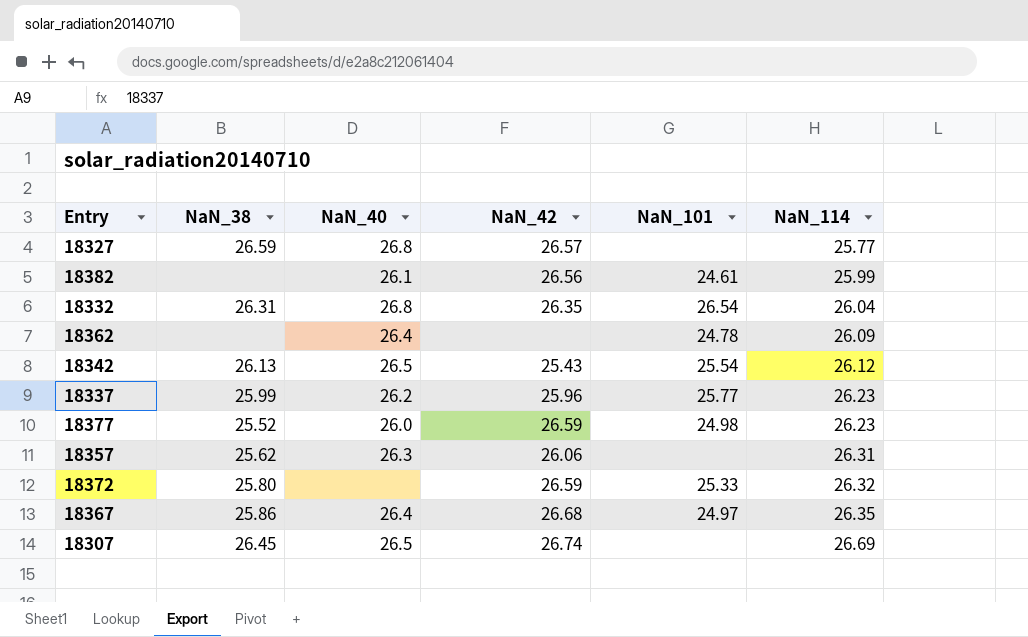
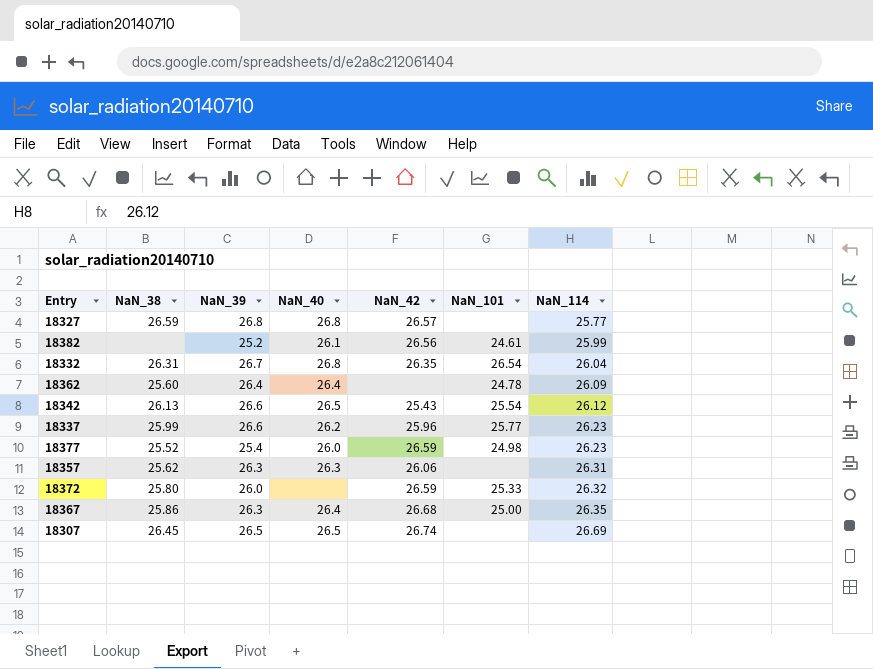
column NaN_39 | position: none -> 3
18362 | NaN_38: none -> 25.60
18367 | NaN_101: 24.97 -> 25.00

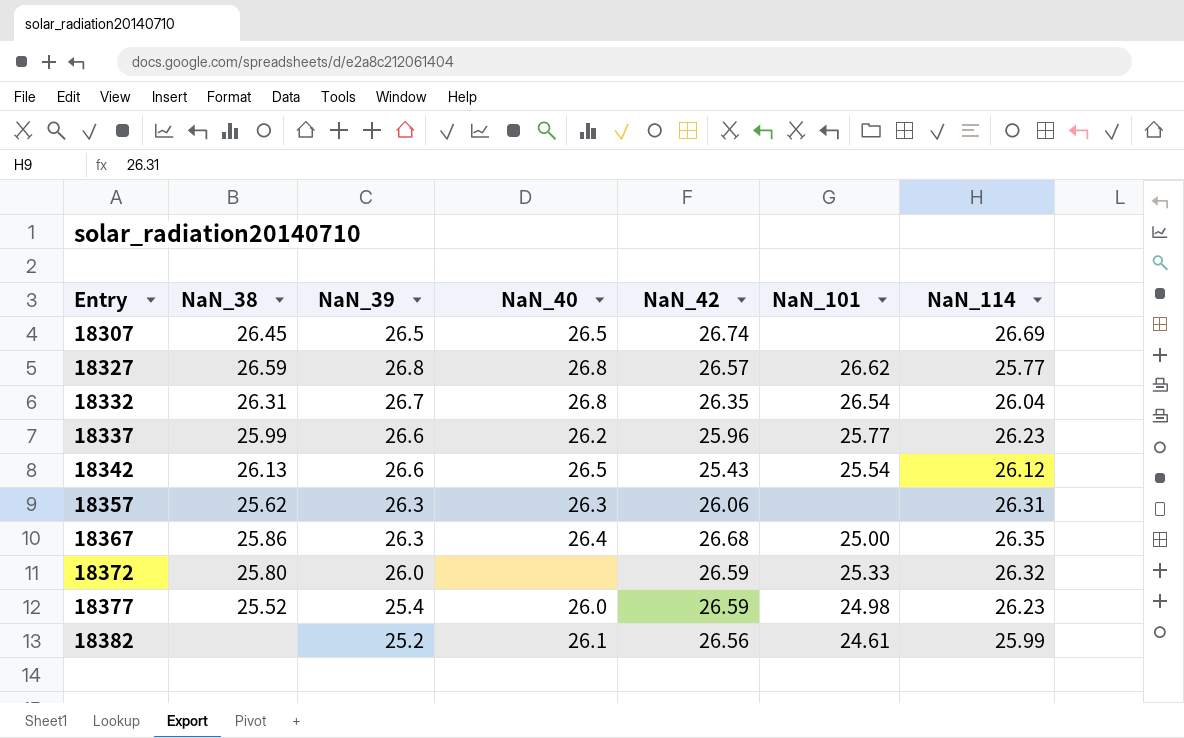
row order: NaN_114 ascending -> Entry ascending
row 18362: 25.60 | 26.4 | 26.4 | none | 24.78 | 26.09 -> none
18327 | NaN_101: none -> 26.62

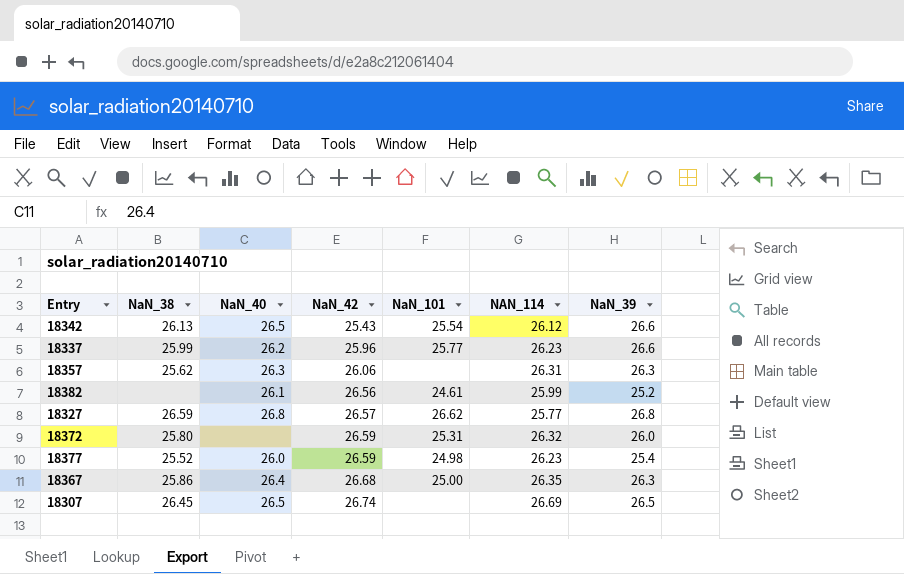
row order: Entry ascending -> NaN_42 ascending
column name: NaN_114 -> NAN_114
column NaN_39 | position: 3 -> 7
row 18332: 26.31 | 26.7 | 26.8 | 26.35 | 26.54 | 26.04 -> none
18372 | NaN_101: 25.33 -> 25.31

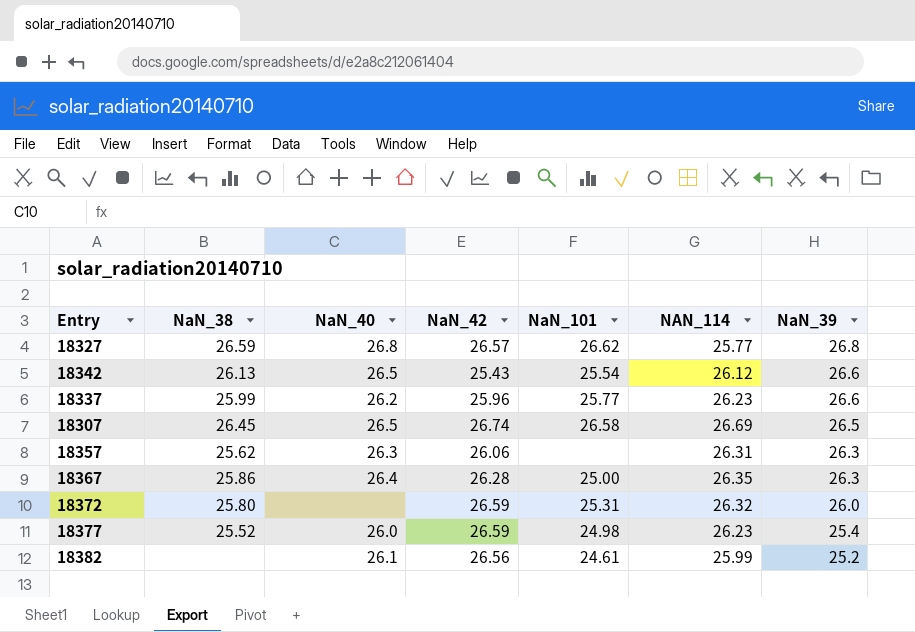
row order: NaN_42 ascending -> NaN_39 descending
18307 | NaN_101: none -> 26.58
18367 | NaN_42: 26.68 -> 26.28

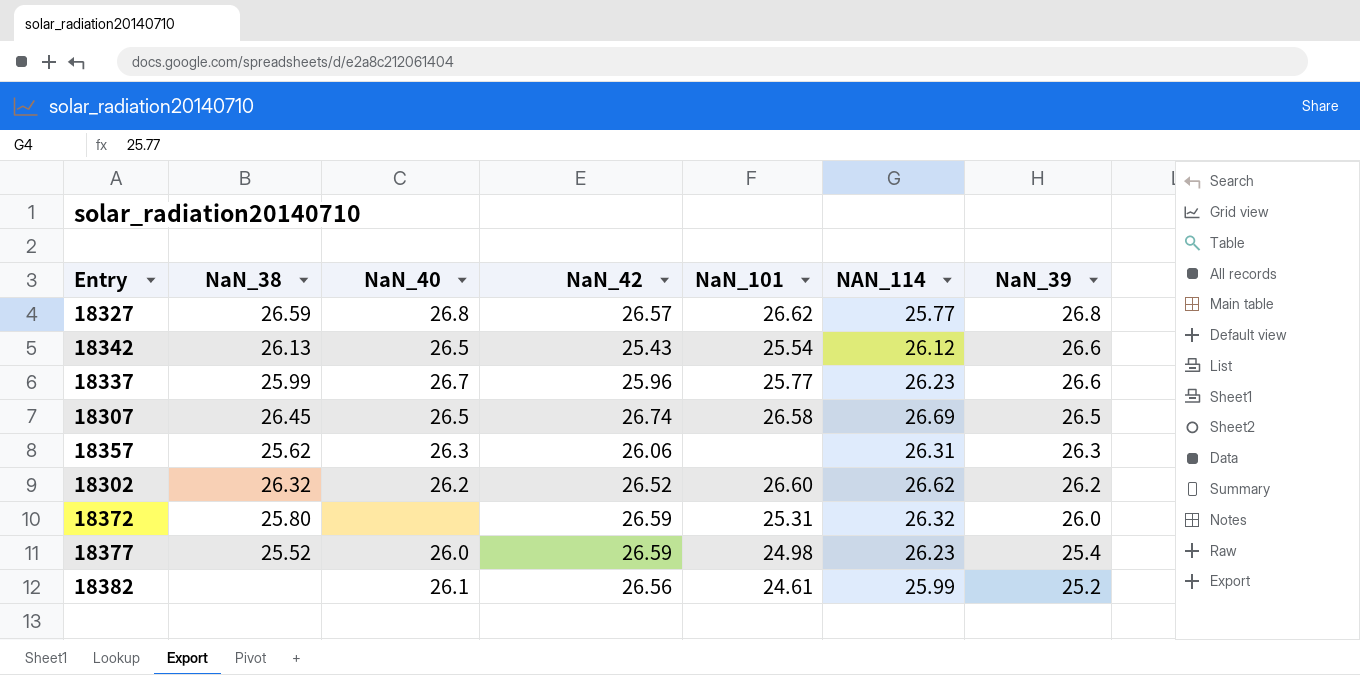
row 18367: 25.86 | 26.4 | 26.28 | 25.00 | 26.35 | 26.3 -> none
18337 | NaN_40: 26.2 -> 26.7
row 18302: none -> 26.32 | 26.2 | 26.52 | 26.60 | 26.62 | 26.2

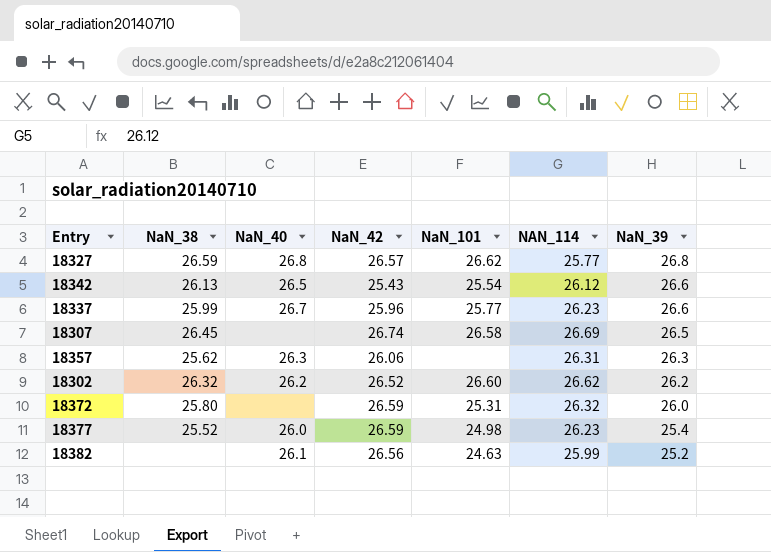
18307 | NaN_40: 26.5 -> none
18382 | NaN_101: 24.61 -> 24.63

